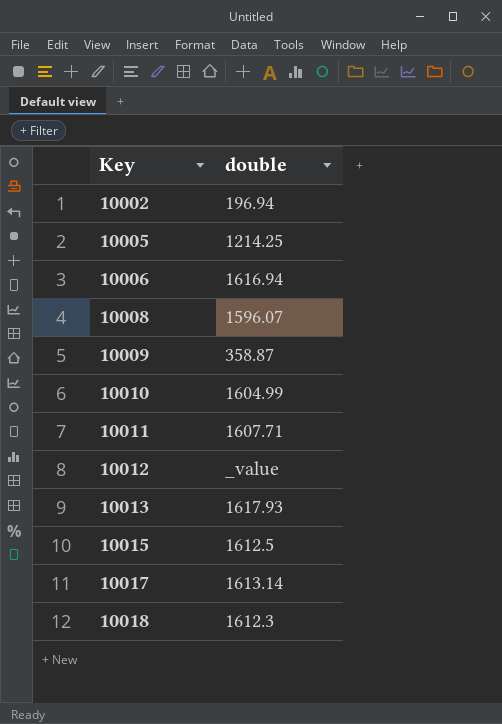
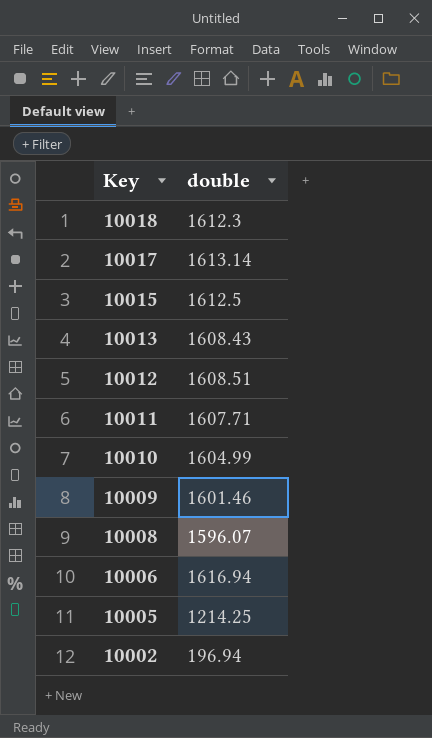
row order: Key ascending -> Key descending
10013 | double: 1617.93 -> 1608.43
10012 | double: _value -> 1608.51
10009 | double: 358.87 -> 1601.46

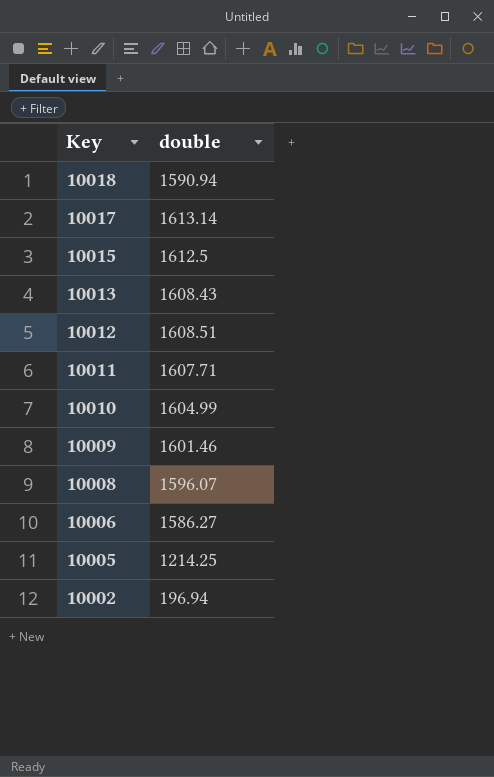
10018 | double: 1612.3 -> 1590.94
10006 | double: 1616.94 -> 1586.27

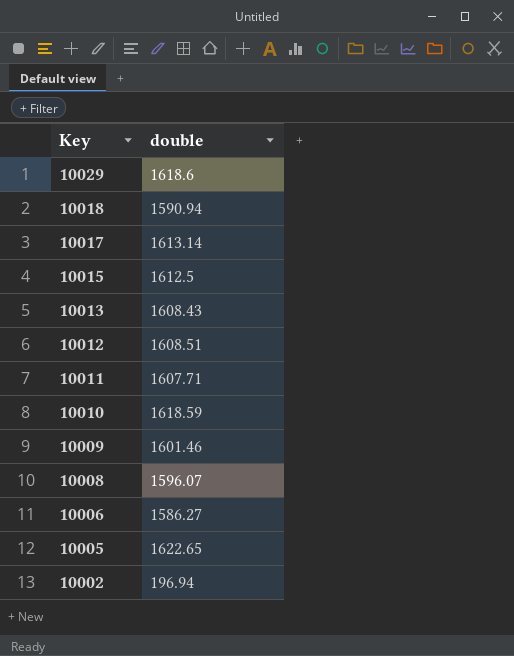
row 10029: none -> 1618.6
10010 | double: 1604.99 -> 1618.59
10005 | double: 1214.25 -> 1622.65

